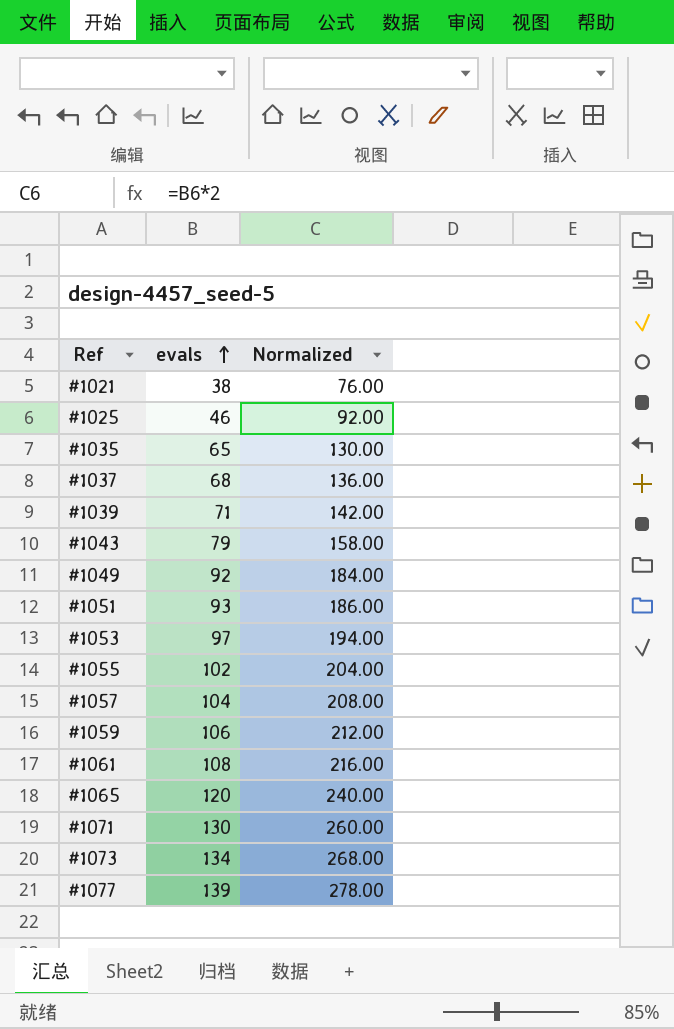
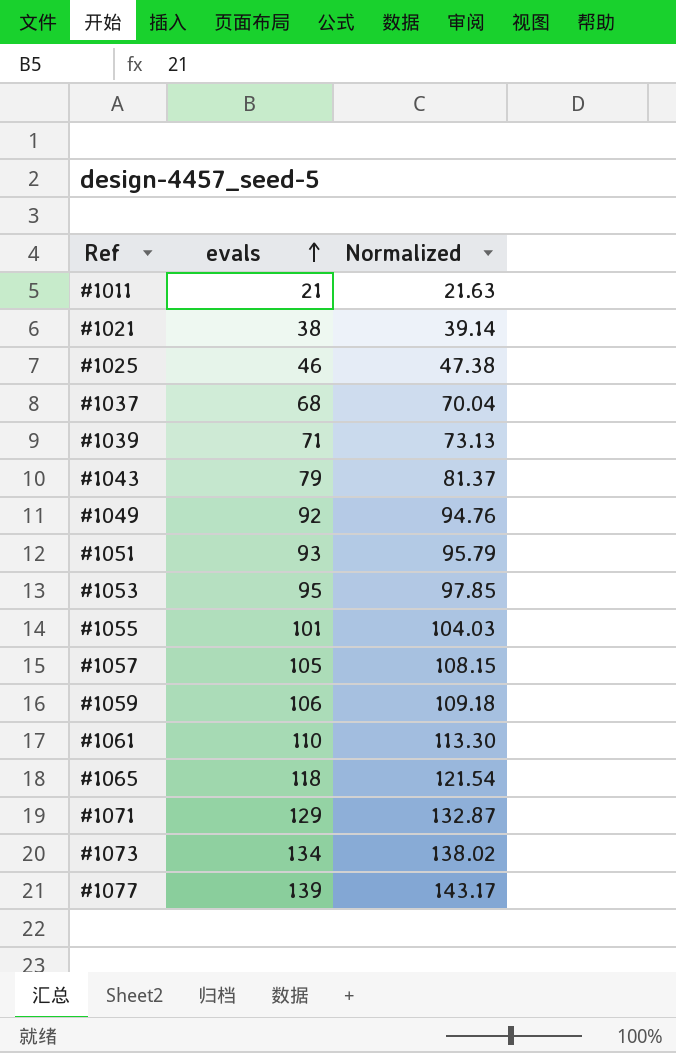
column Normalized | formula: [evals] * 2 -> [evals] * 1.03
row #1035: 65 | 130.00 -> none
row #1011: none -> 21 | 21.63
#1053 | evals: 97 -> 95
#1055 | evals: 102 -> 101
#1057 | evals: 104 -> 105
#1061 | evals: 108 -> 110
#1065 | evals: 120 -> 118
#1071 | evals: 130 -> 129

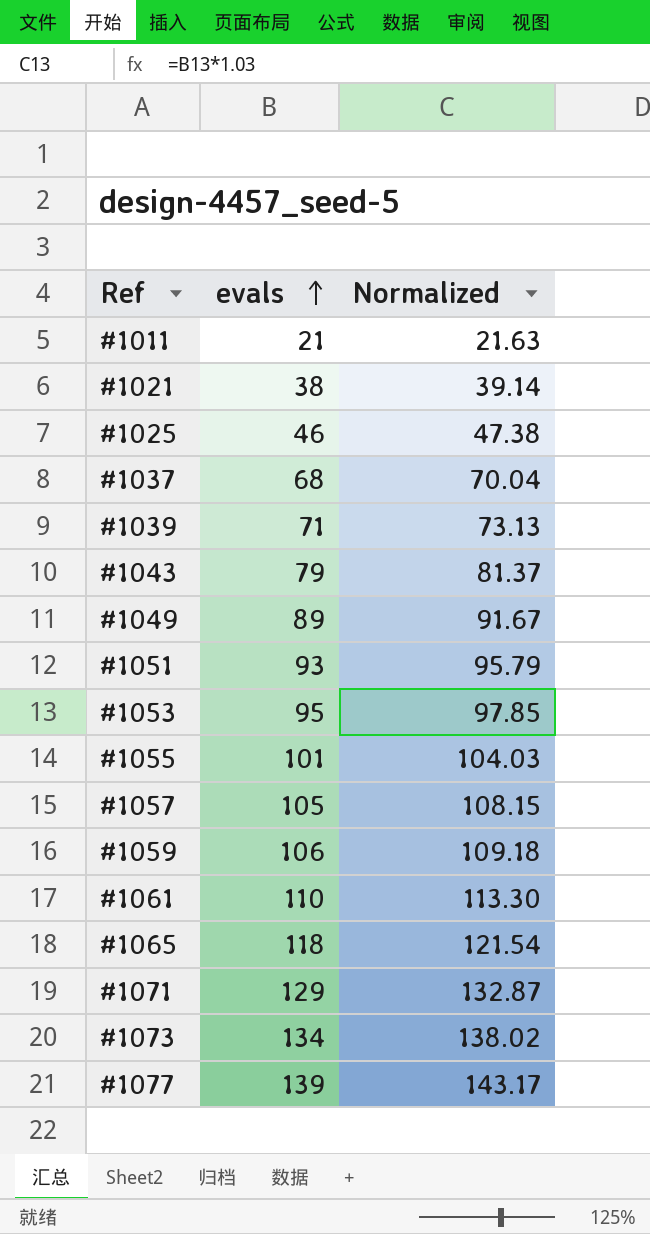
#1049 | evals: 92 -> 89
#1049 | Normalized: 94.76 -> 91.67

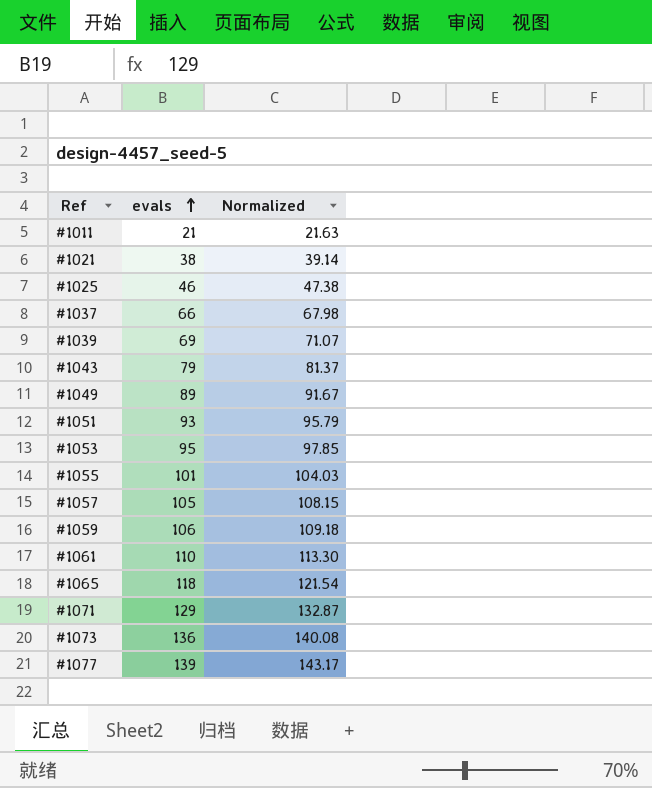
#1037 | evals: 68 -> 66
#1037 | Normalized: 70.04 -> 67.98
#1039 | evals: 71 -> 69
#1039 | Normalized: 73.13 -> 71.07
#1073 | evals: 134 -> 136
#1073 | Normalized: 138.02 -> 140.08

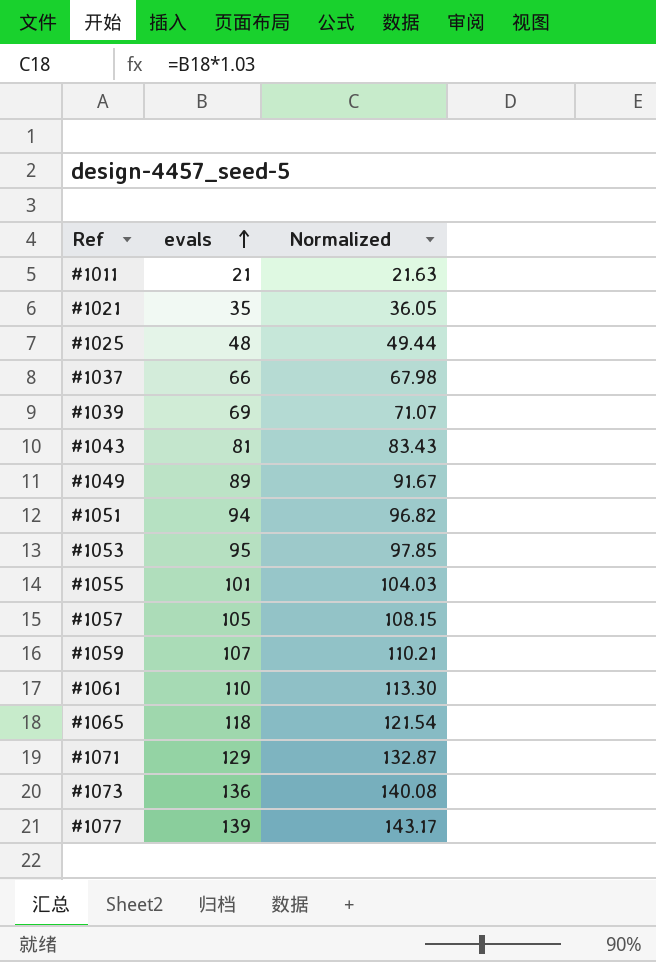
#1021 | evals: 38 -> 35
#1021 | Normalized: 39.14 -> 36.05
#1025 | evals: 46 -> 48
#1025 | Normalized: 47.38 -> 49.44
#1043 | evals: 79 -> 81
#1043 | Normalized: 81.37 -> 83.43
#1051 | evals: 93 -> 94
#1051 | Normalized: 95.79 -> 96.82
#1059 | evals: 106 -> 107
#1059 | Normalized: 109.18 -> 110.21

